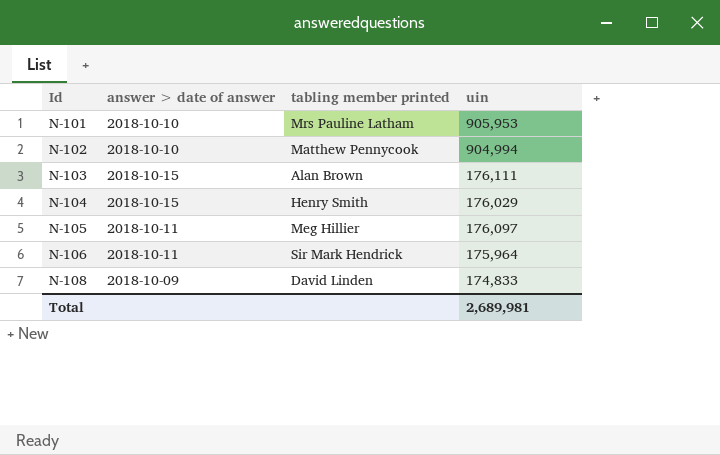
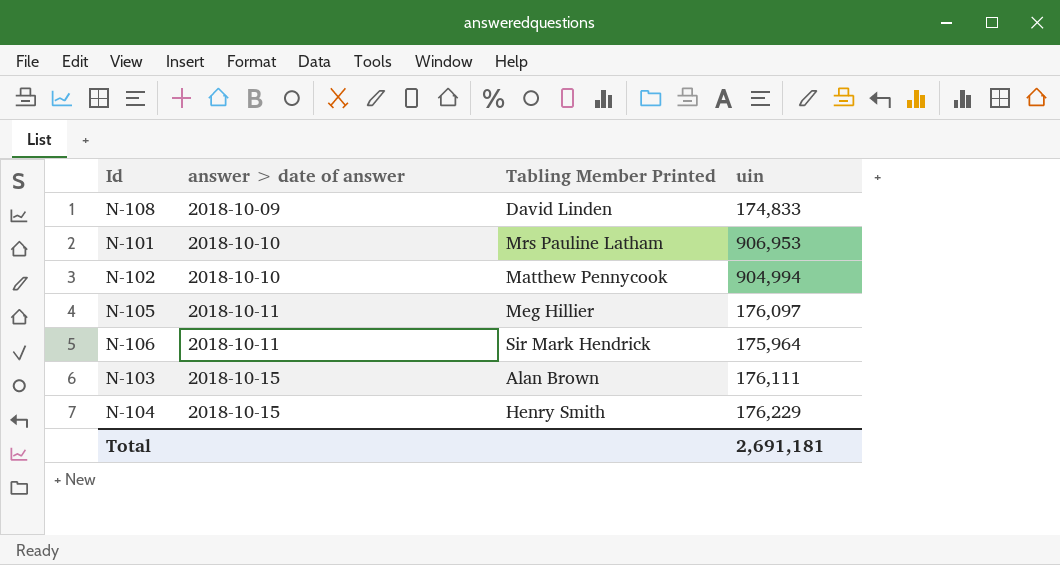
row order: Id ascending -> answer > date of answer ascending
column name: tabling member printed -> Tabling Member Printed
N-101 | uin: 905,953 -> 906,953
N-104 | uin: 176,029 -> 176,229
Total | uin: 2,689,981 -> 2,691,181

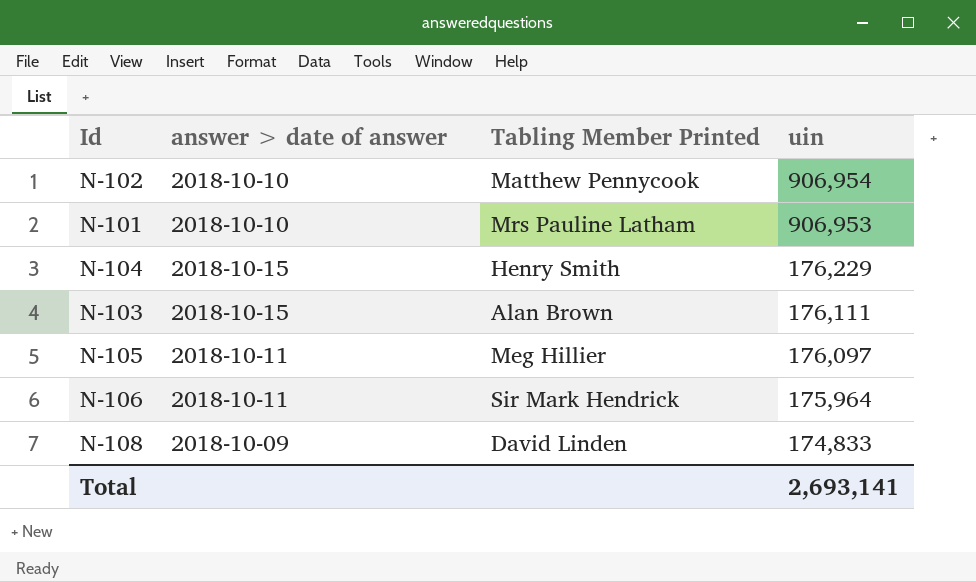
row order: answer > date of answer ascending -> uin descending
N-102 | uin: 904,994 -> 906,954
Total | uin: 2,691,181 -> 2,693,141

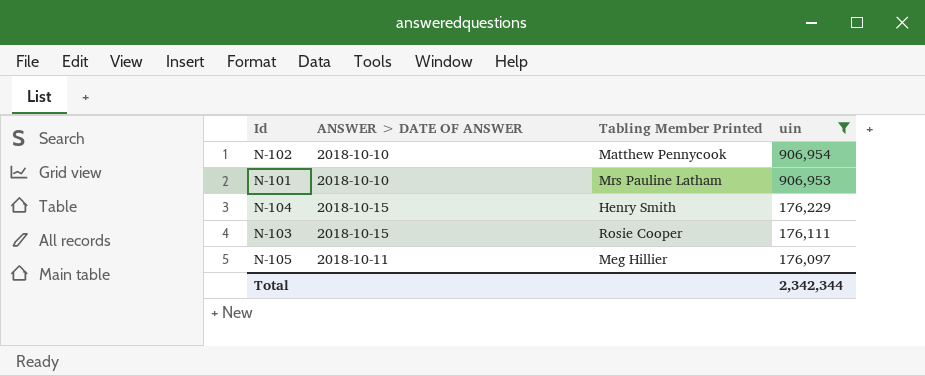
filter: none -> uin >= 176,097
column name: answer > date of answer -> ANSWER > DATE OF ANSWER
N-103 | Tabling Member Printed: Alan Brown -> Rosie Cooper
Total | uin: 2,693,141 -> 2,342,344

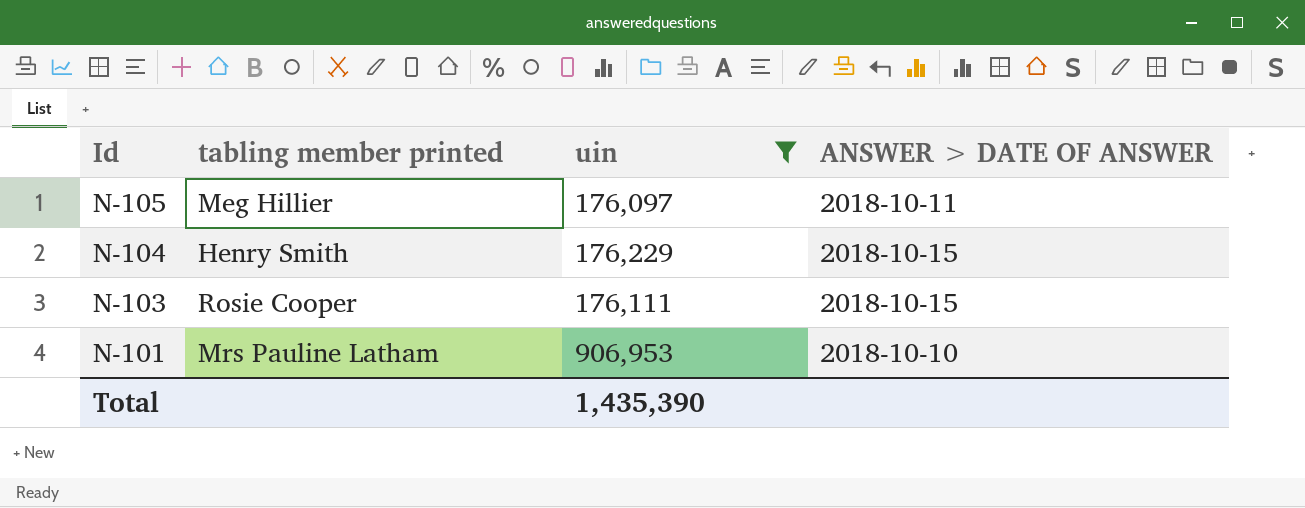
row order: uin descending -> Id descending
column name: Tabling Member Printed -> tabling member printed
column ANSWER > DATE OF ANSWER | position: 2 -> 4
row N-102: 2018-10-10 | Matthew Pennycook | 906,954 -> none
Total | uin: 2,342,344 -> 1,435,390

